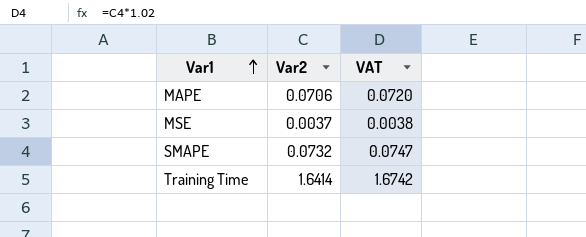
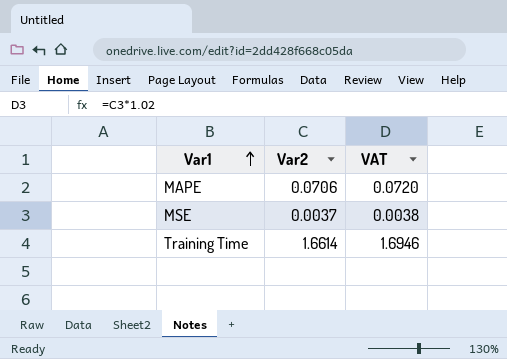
row SMAPE: 0.0732 | 0.0747 -> none
Training Time | Var2: 1.6414 -> 1.6614
Training Time | VAT: 1.6742 -> 1.6946

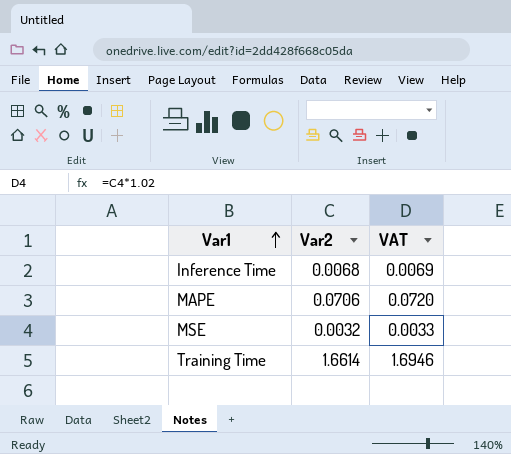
row Inference Time: none -> 0.0068 | 0.0069
MSE | Var2: 0.0037 -> 0.0032
MSE | VAT: 0.0038 -> 0.0033

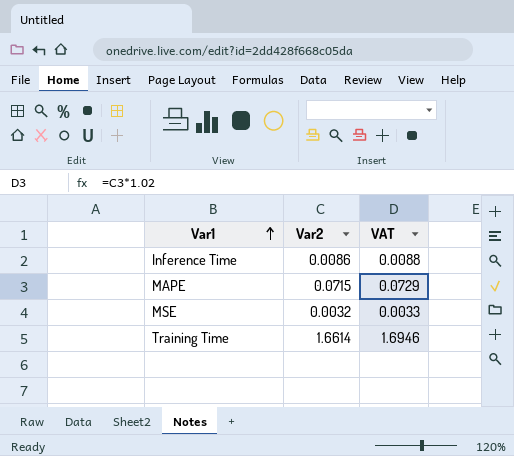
Inference Time | Var2: 0.0068 -> 0.0086
Inference Time | VAT: 0.0069 -> 0.0088
MAPE | Var2: 0.0706 -> 0.0715
MAPE | VAT: 0.0720 -> 0.0729

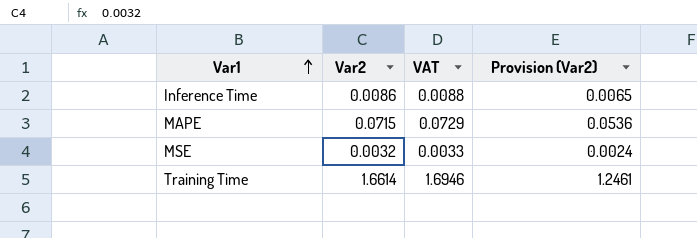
column Provision (Var2) | formula: none -> [Var2] * 0.75

